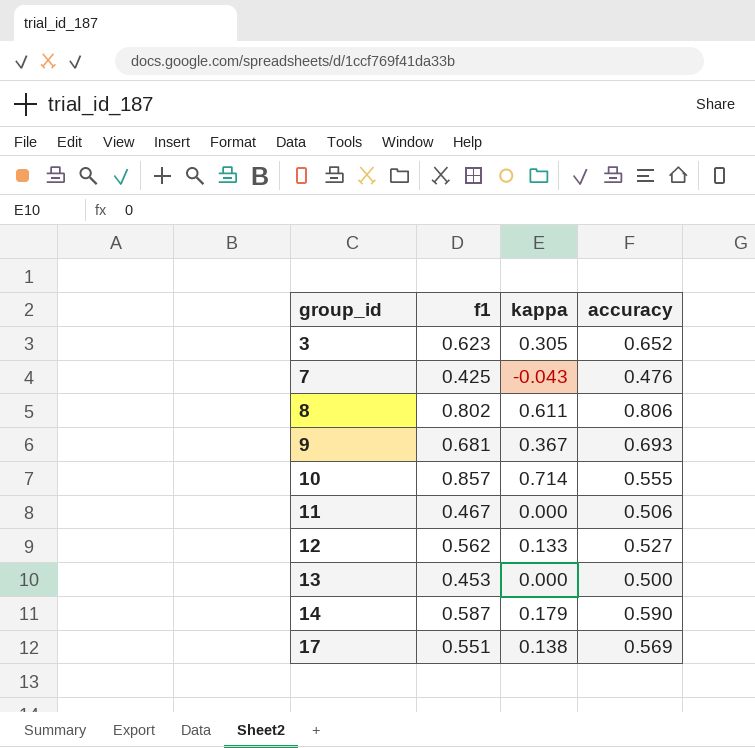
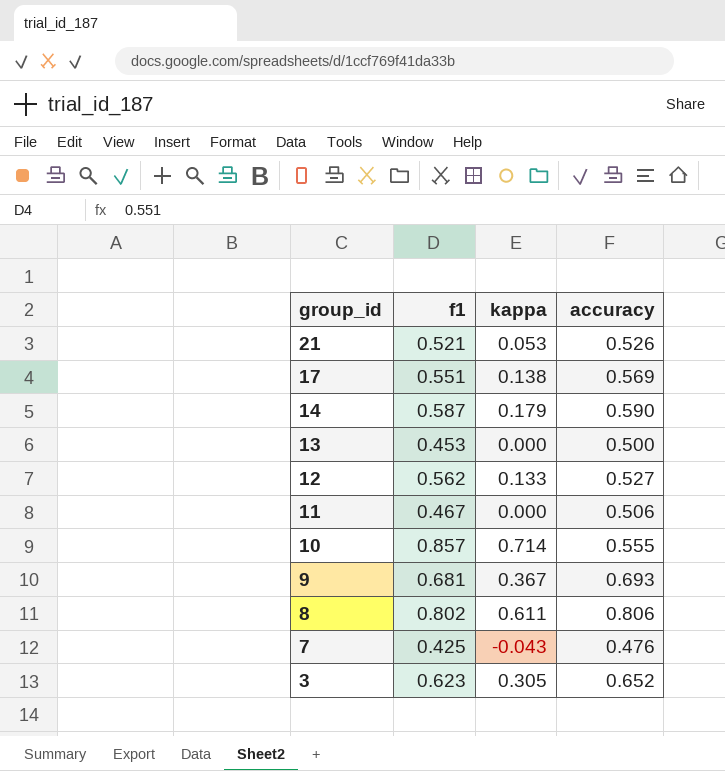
row order: group_id ascending -> group_id descending
row 21: none -> 0.521 | 0.053 | 0.526

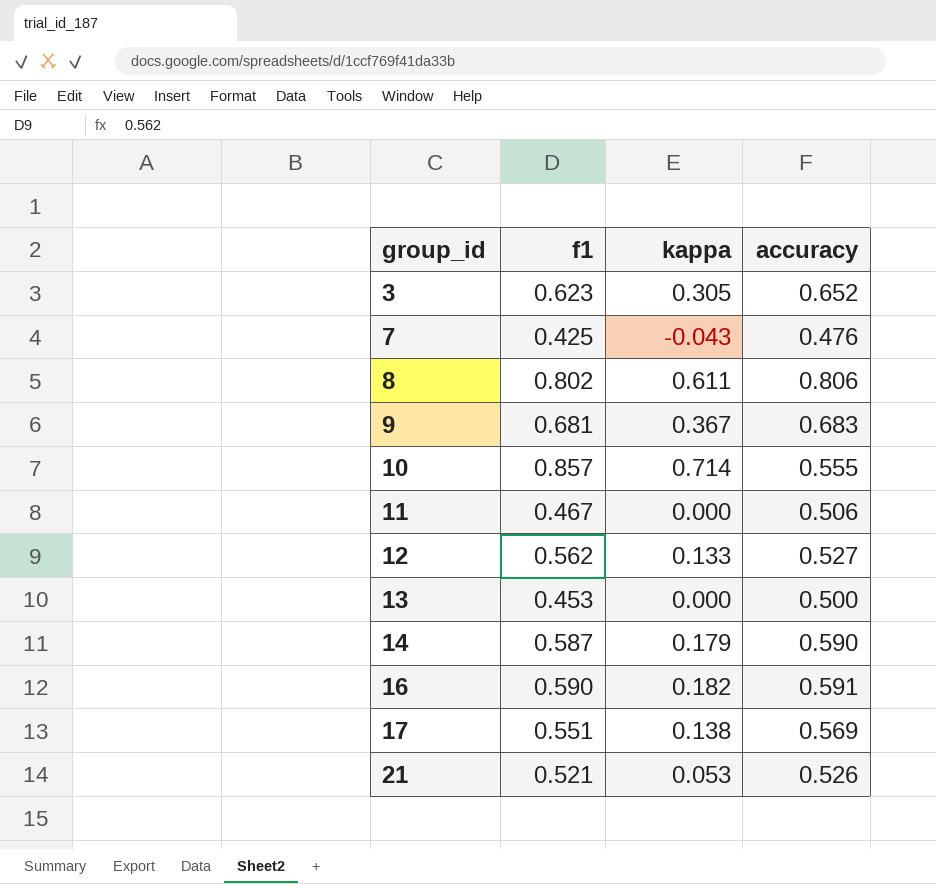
row order: group_id descending -> group_id ascending
9 | accuracy: 0.693 -> 0.683
row 16: none -> 0.590 | 0.182 | 0.591

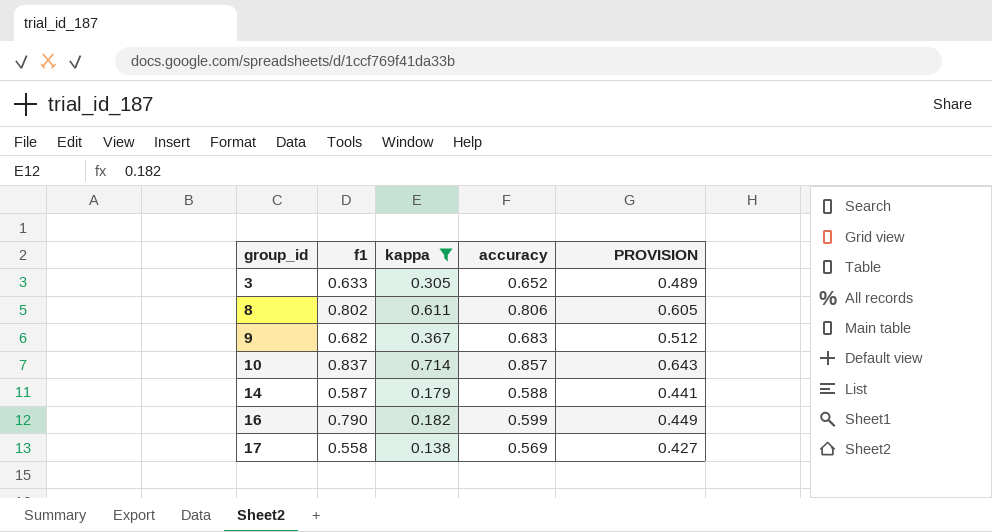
filter: none -> kappa >= 0.138
column PROVISION | formula: none -> [accuracy] * 0.75
3 | f1: 0.623 -> 0.633
9 | f1: 0.681 -> 0.682
10 | f1: 0.857 -> 0.837
10 | accuracy: 0.555 -> 0.857
14 | accuracy: 0.590 -> 0.588
16 | f1: 0.590 -> 0.790
16 | accuracy: 0.591 -> 0.599
17 | f1: 0.551 -> 0.558

